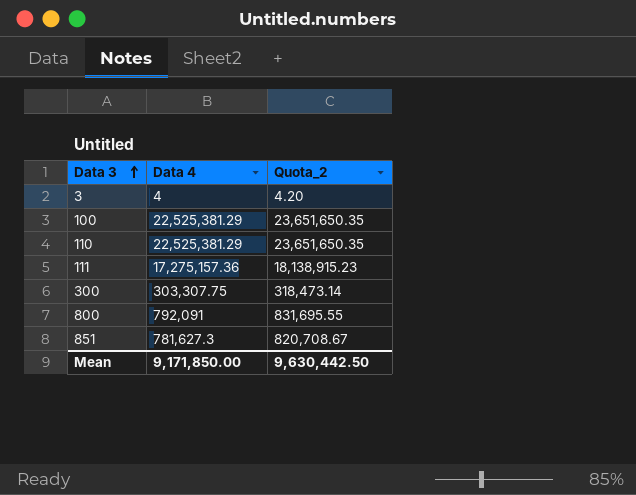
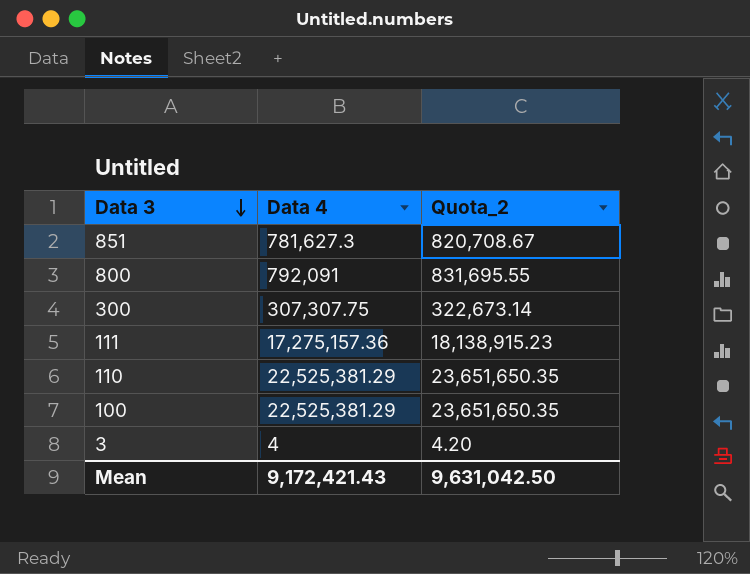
row order: Data 3 ascending -> Data 3 descending
300 | Data 4: 303,307.75 -> 307,307.75
300 | Quota_2: 318,473.14 -> 322,673.14
Mean | Data 4: 9,171,850.00 -> 9,172,421.43
Mean | Quota_2: 9,630,442.50 -> 9,631,042.50

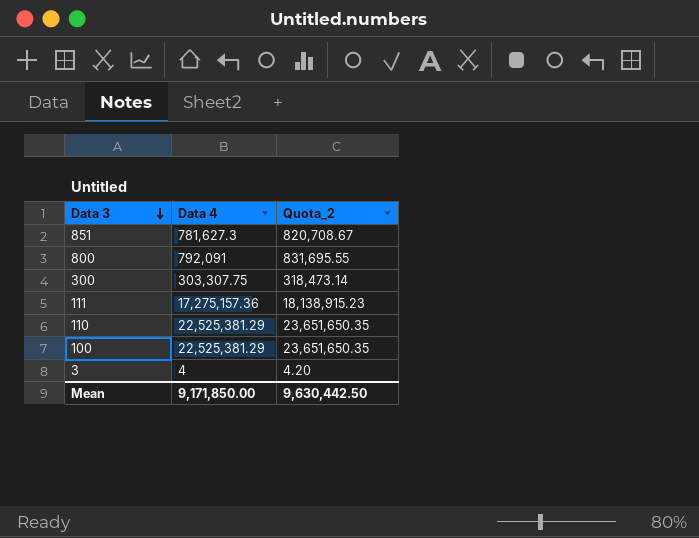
300 | Data 4: 307,307.75 -> 303,307.75
300 | Quota_2: 322,673.14 -> 318,473.14
Mean | Data 4: 9,172,421.43 -> 9,171,850.00
Mean | Quota_2: 9,631,042.50 -> 9,630,442.50

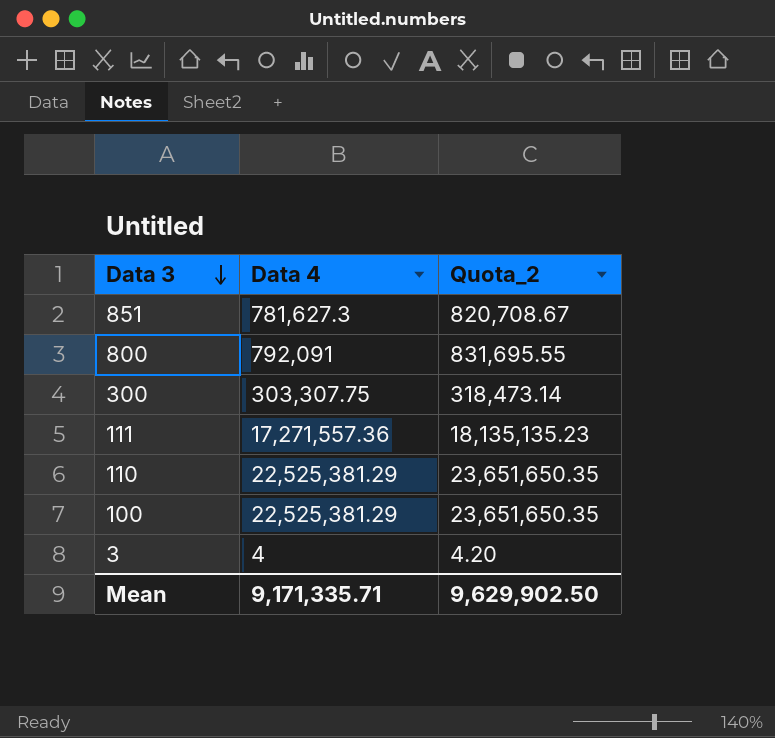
111 | Data 4: 17,275,157.36 -> 17,271,557.36
111 | Quota_2: 18,138,915.23 -> 18,135,135.23
Mean | Data 4: 9,171,850.00 -> 9,171,335.71
Mean | Quota_2: 9,630,442.50 -> 9,629,902.50

